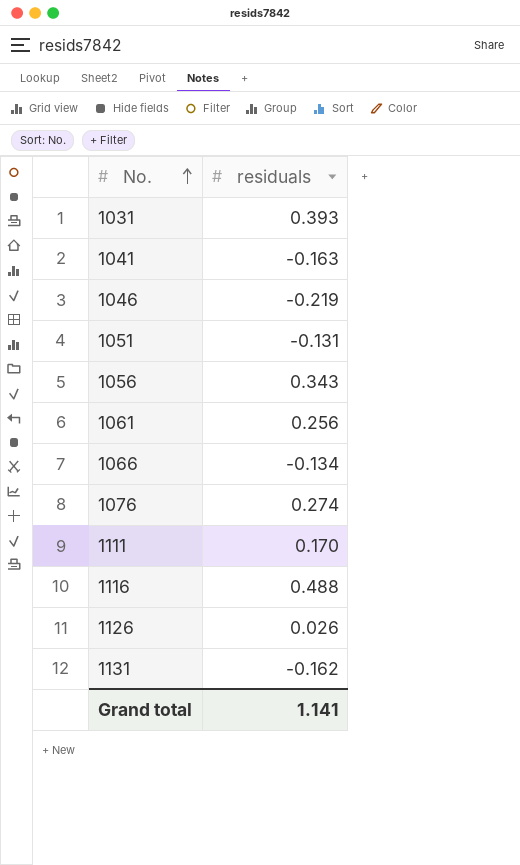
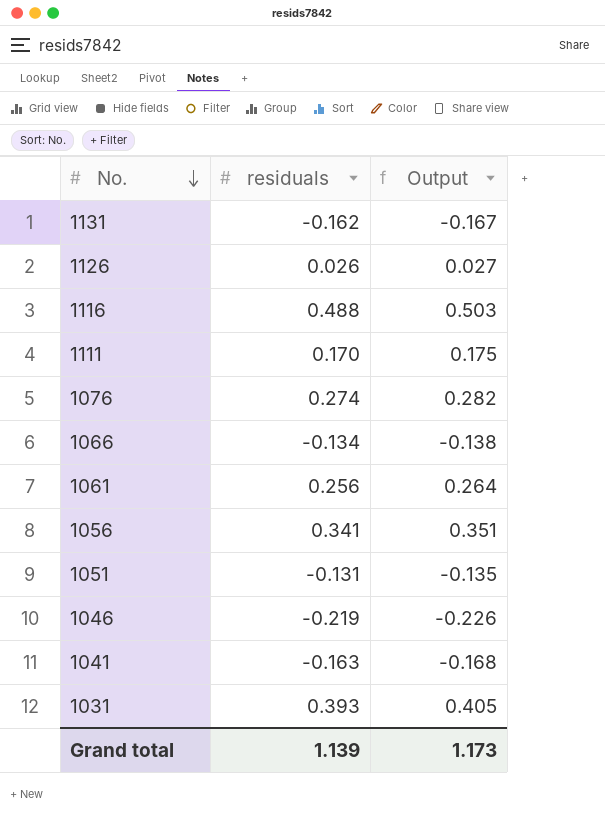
row order: No. ascending -> No. descending
column Output | formula: none -> [residuals] * 1.03
1056 | residuals: 0.343 -> 0.341
Grand total | residuals: 1.141 -> 1.139

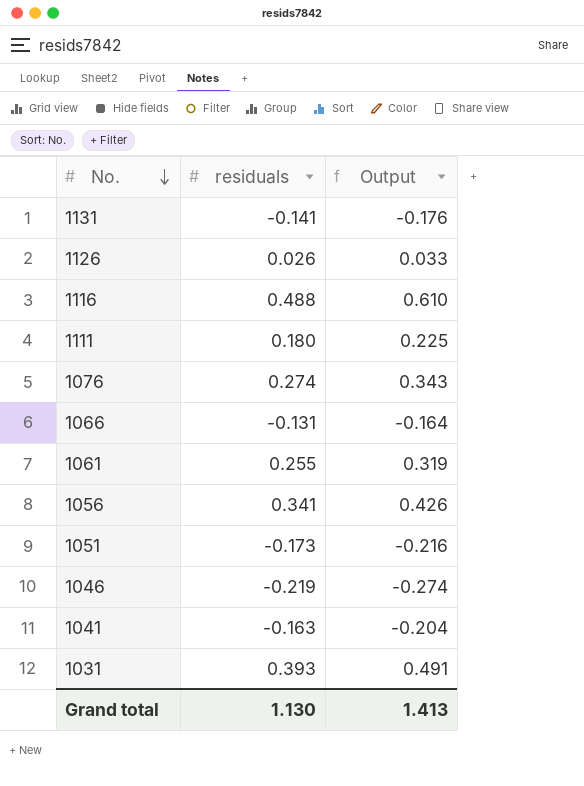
column Output | formula: [residuals] * 1.03 -> [residuals] * 1.25
1131 | residuals: -0.162 -> -0.141
1111 | residuals: 0.170 -> 0.180
1066 | residuals: -0.134 -> -0.131
1061 | residuals: 0.256 -> 0.255
1051 | residuals: -0.131 -> -0.173
Grand total | residuals: 1.139 -> 1.130
Grand total | Output: 1.173 -> 1.413

